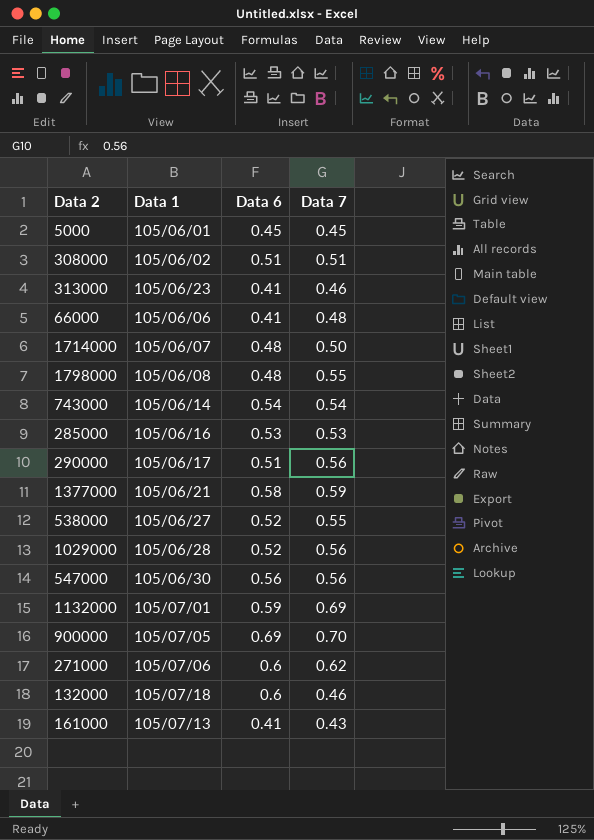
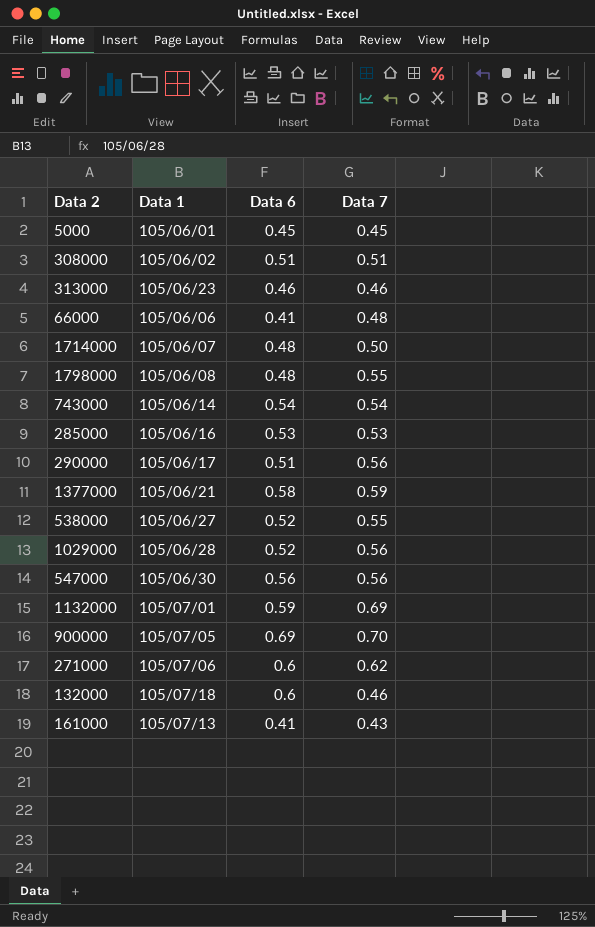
313000 | Data 6: 0.41 -> 0.46

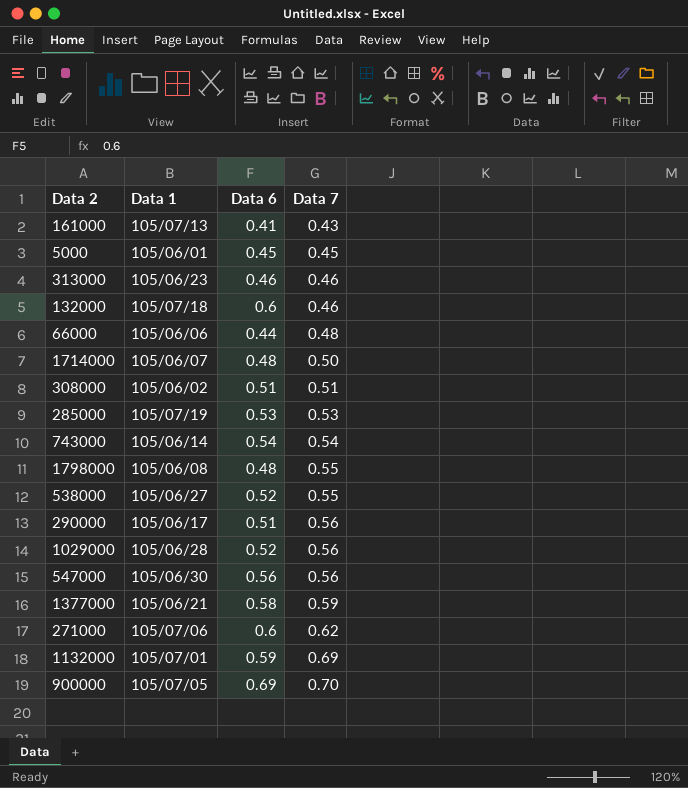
row order: none -> Data 7 ascending
66000 | Data 6: 0.41 -> 0.44
285000 | Data 1: 105/06/16 -> 105/07/19

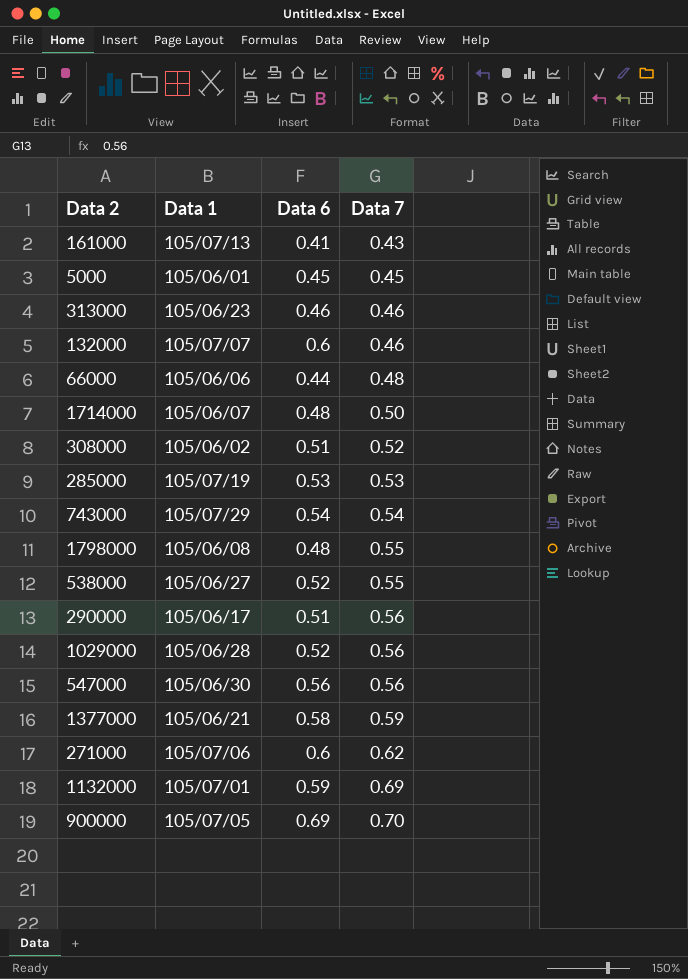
132000 | Data 1: 105/07/18 -> 105/07/07
308000 | Data 7: 0.51 -> 0.52
743000 | Data 1: 105/06/14 -> 105/07/29

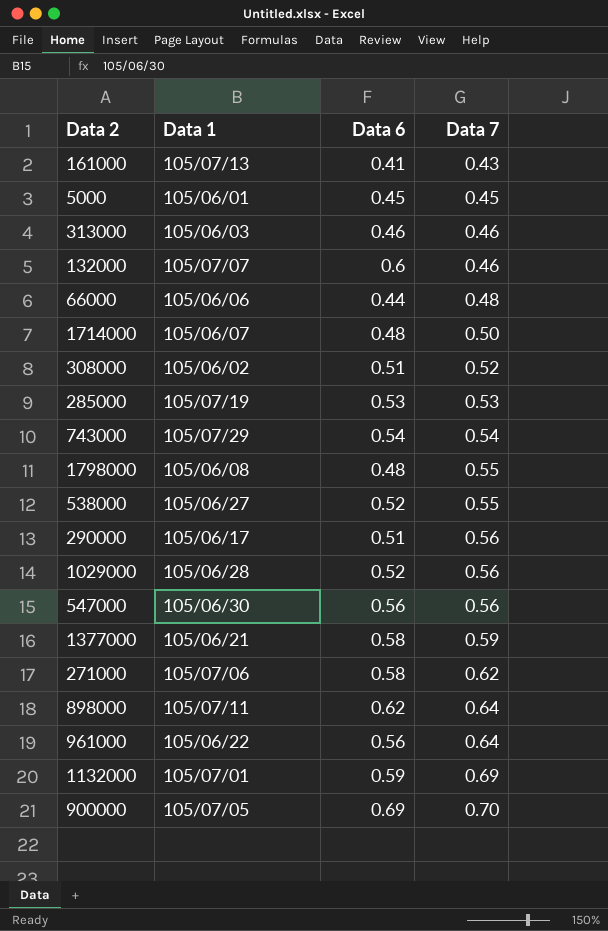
313000 | Data 1: 105/06/23 -> 105/06/03
271000 | Data 6: 0.6 -> 0.58
row 898000: none -> 105/07/11 | 0.62 | 0.64
row 961000: none -> 105/06/22 | 0.56 | 0.64

